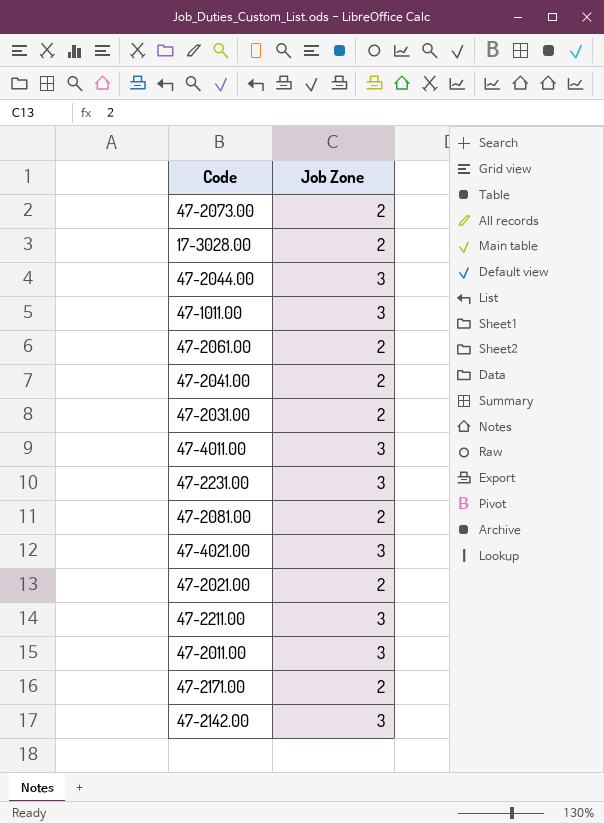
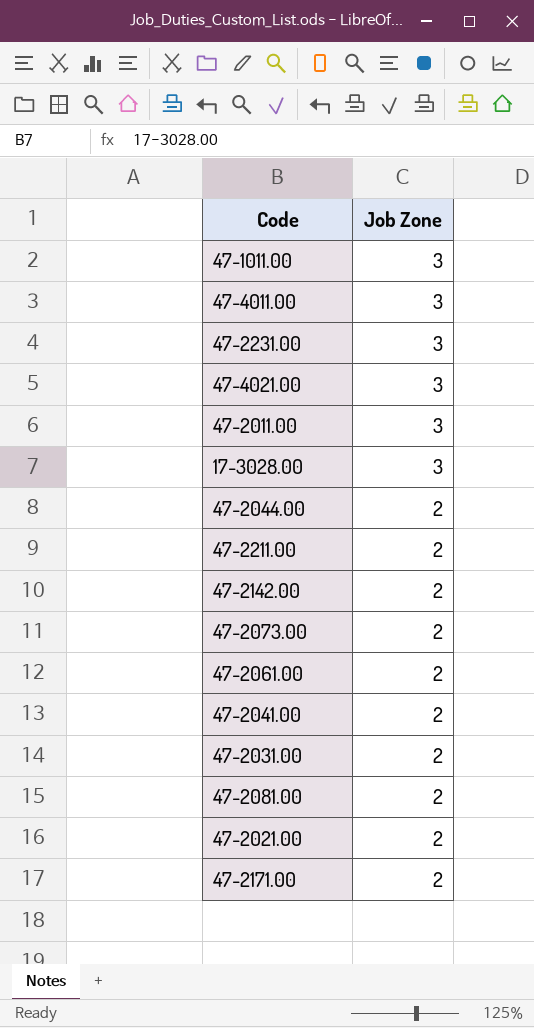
row order: none -> Job Zone descending
17-3028.00 | Job Zone: 2 -> 3
47-2044.00 | Job Zone: 3 -> 2
47-2211.00 | Job Zone: 3 -> 2
47-2142.00 | Job Zone: 3 -> 2

